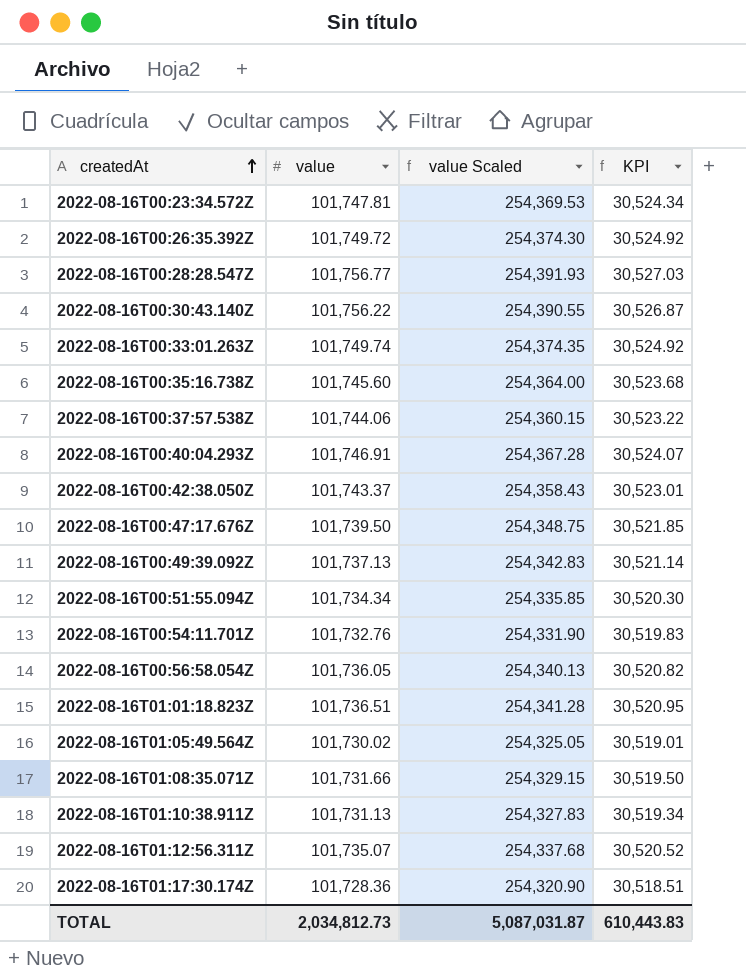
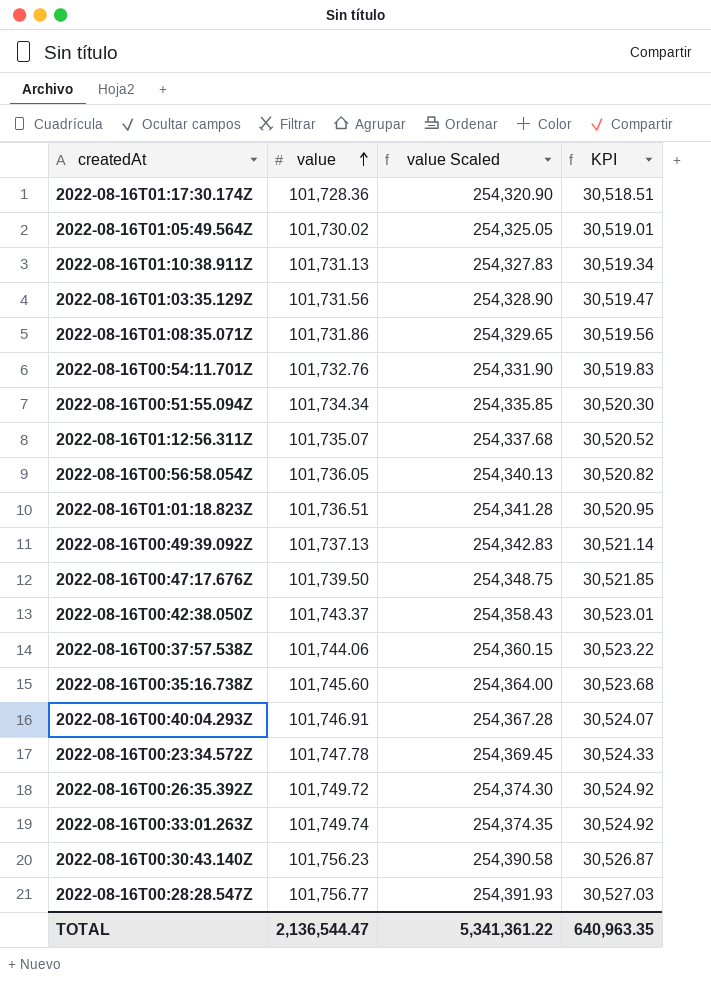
row order: createdAt ascending -> value ascending
row 2022-08-16T01:03:35.129Z: none -> 101,731.56 | 254,328.90 | 30,519.47
2022-08-16T01:08:35.071Z | value: 101,731.66 -> 101,731.86
2022-08-16T01:08:35.071Z | value Scaled: 254,329.15 -> 254,329.65
2022-08-16T01:08:35.071Z | KPI: 30,519.50 -> 30,519.56
2022-08-16T00:23:34.572Z | value: 101,747.81 -> 101,747.78
2022-08-16T00:23:34.572Z | value Scaled: 254,369.53 -> 254,369.45
2022-08-16T00:23:34.572Z | KPI: 30,524.34 -> 30,524.33
2022-08-16T00:30:43.140Z | value: 101,756.22 -> 101,756.23
2022-08-16T00:30:43.140Z | value Scaled: 254,390.55 -> 254,390.58
TOTAL | value: 2,034,812.73 -> 2,136,544.47
TOTAL | value Scaled: 5,087,031.87 -> 5,341,361.22
TOTAL | KPI: 610,443.83 -> 640,963.35

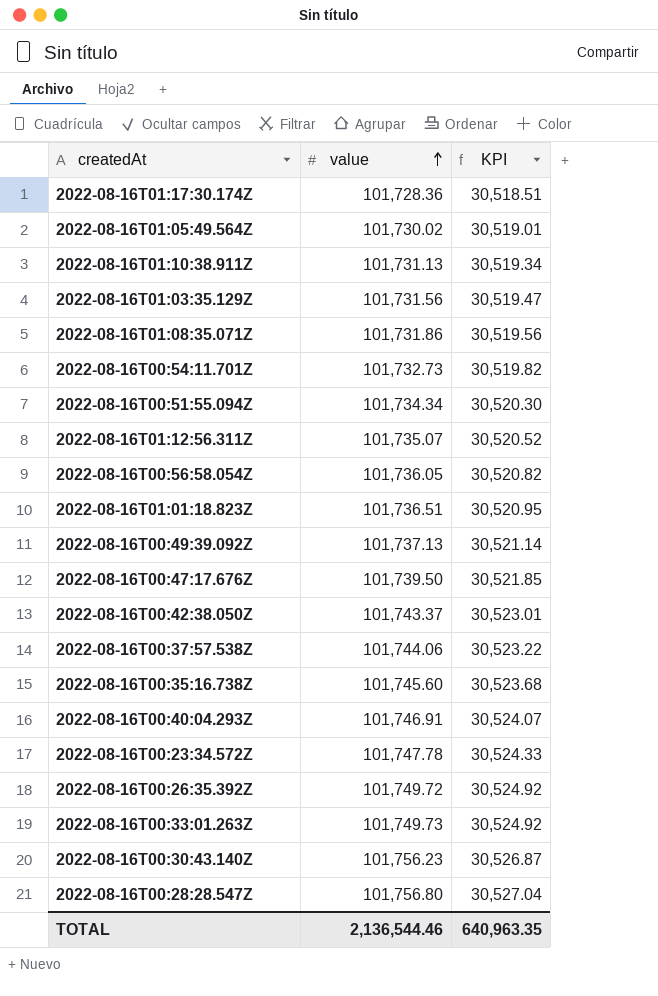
column value Scaled | formula: [value] * 2.5 -> none
2022-08-16T00:54:11.701Z | value: 101,732.76 -> 101,732.73
2022-08-16T00:54:11.701Z | KPI: 30,519.83 -> 30,519.82
2022-08-16T00:33:01.263Z | value: 101,749.74 -> 101,749.73
2022-08-16T00:28:28.547Z | value: 101,756.77 -> 101,756.80
2022-08-16T00:28:28.547Z | KPI: 30,527.03 -> 30,527.04
TOTAL | value: 2,136,544.47 -> 2,136,544.46

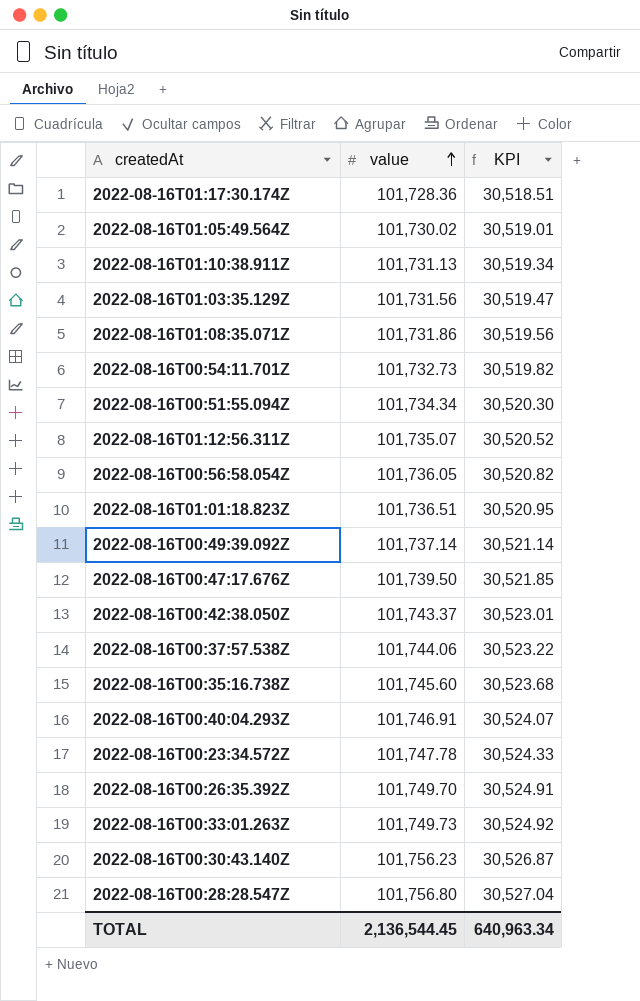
2022-08-16T00:49:39.092Z | value: 101,737.13 -> 101,737.14
2022-08-16T00:26:35.392Z | value: 101,749.72 -> 101,749.70
2022-08-16T00:26:35.392Z | KPI: 30,524.92 -> 30,524.91
TOTAL | value: 2,136,544.46 -> 2,136,544.45
TOTAL | KPI: 640,963.35 -> 640,963.34

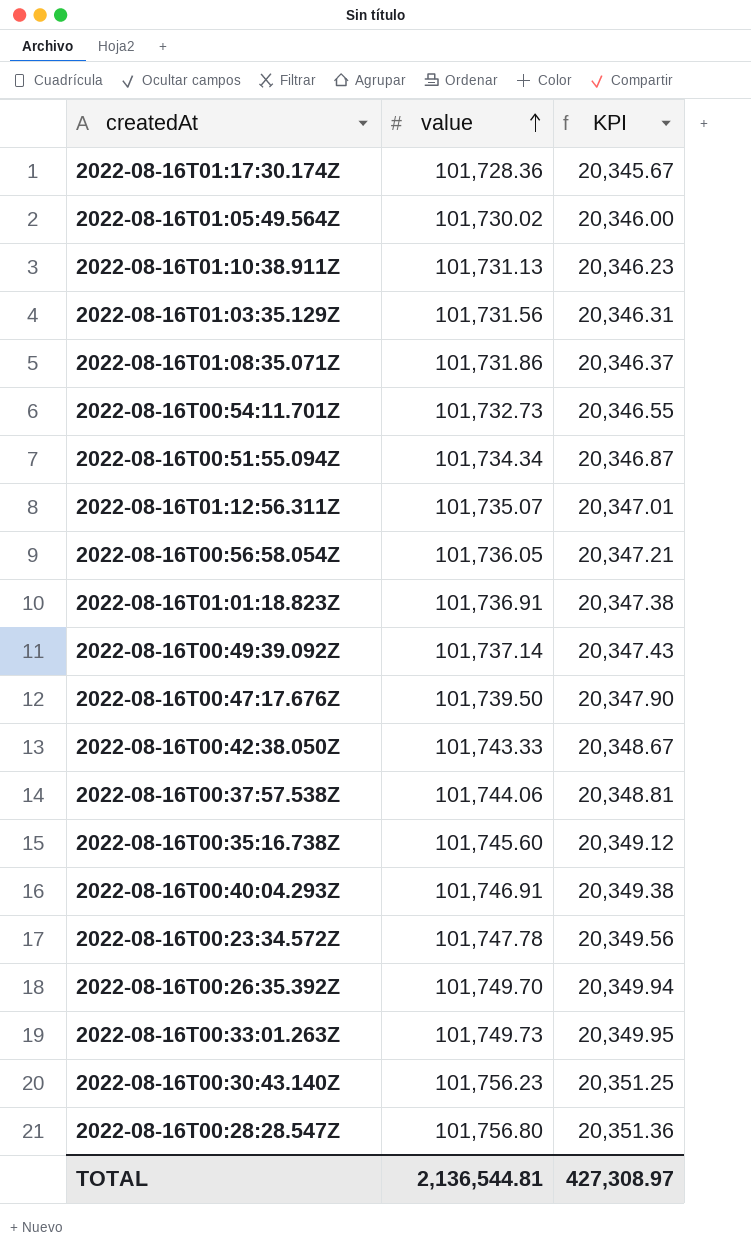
column KPI | formula: [value] * 0.3 -> [value] * 0.2
2022-08-16T01:01:18.823Z | value: 101,736.51 -> 101,736.91
2022-08-16T00:42:38.050Z | value: 101,743.37 -> 101,743.33
TOTAL | value: 2,136,544.45 -> 2,136,544.81
TOTAL | KPI: 640,963.34 -> 427,308.97

